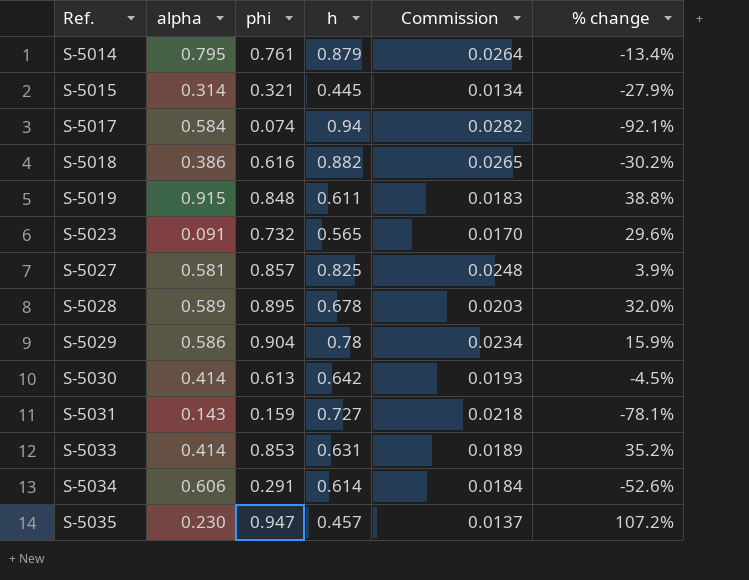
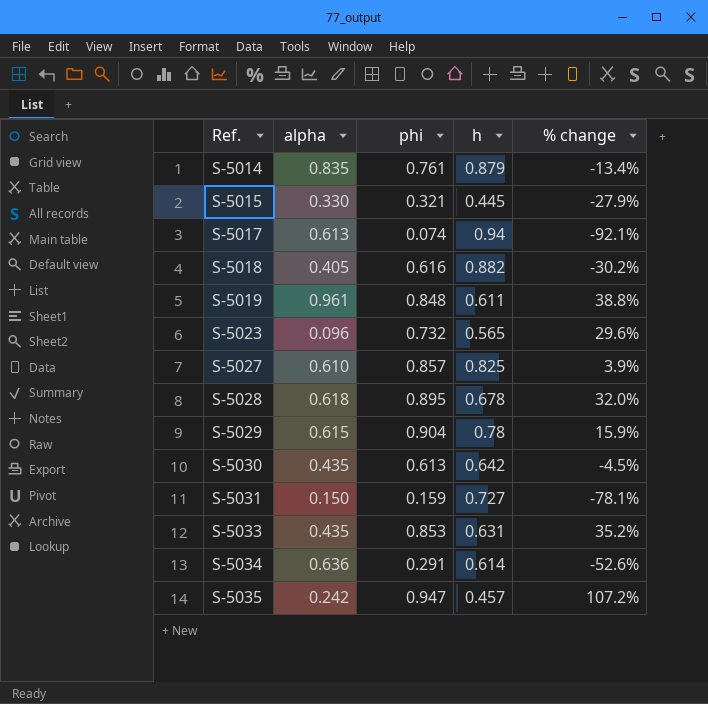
column Commission | formula: [h] * 0.03 -> none
S-5014 | alpha: 0.795 -> 0.835
S-5015 | alpha: 0.314 -> 0.330
S-5017 | alpha: 0.584 -> 0.613
S-5018 | alpha: 0.386 -> 0.405
S-5019 | alpha: 0.915 -> 0.961
S-5023 | alpha: 0.091 -> 0.096
S-5027 | alpha: 0.581 -> 0.610
S-5028 | alpha: 0.589 -> 0.618
S-5029 | alpha: 0.586 -> 0.615
S-5030 | alpha: 0.414 -> 0.435
S-5031 | alpha: 0.143 -> 0.150
S-5033 | alpha: 0.414 -> 0.435
S-5034 | alpha: 0.606 -> 0.636
S-5035 | alpha: 0.230 -> 0.242

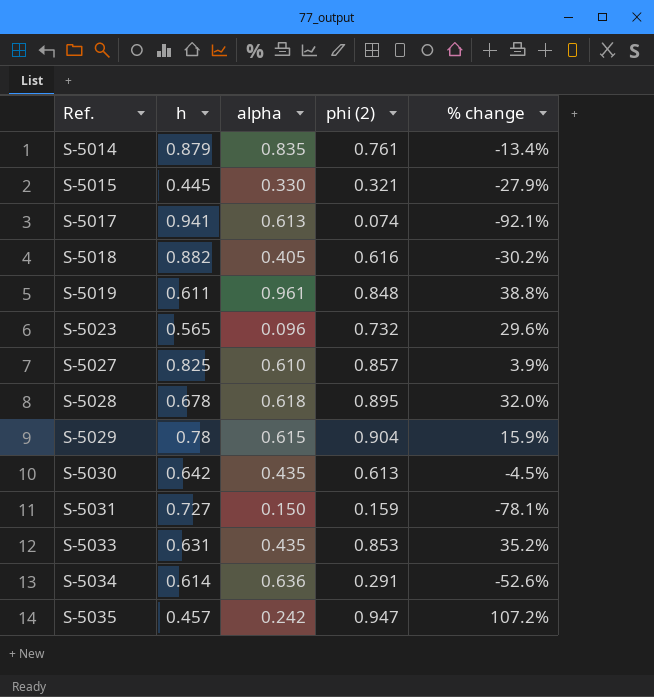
column h | position: 4 -> 2
column name: phi -> phi (2)
S-5017 | h: 0.94 -> 0.941

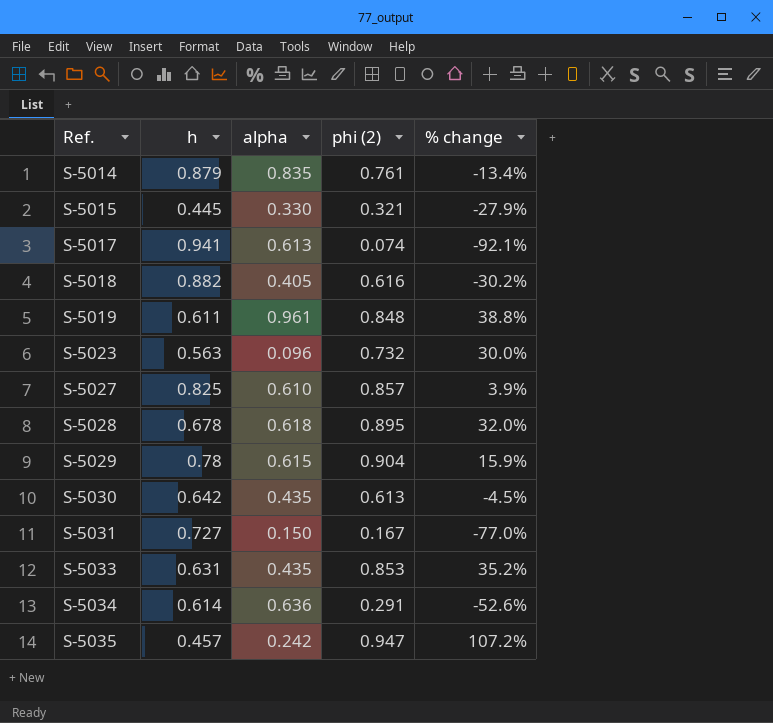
S-5023 | h: 0.565 -> 0.563
S-5023 | % change: 29.6% -> 30.0%
S-5031 | phi (2): 0.159 -> 0.167
S-5031 | % change: -78.1% -> -77.0%

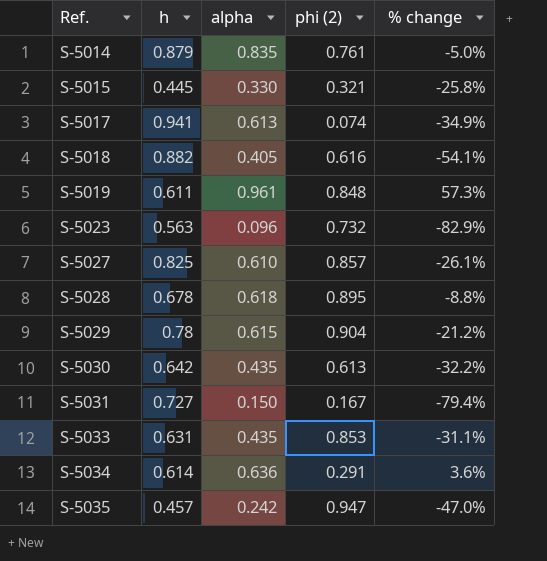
column % change | formula: ([phi (2)] - [h]) / [h] -> ([alpha] - [h]) / [h]

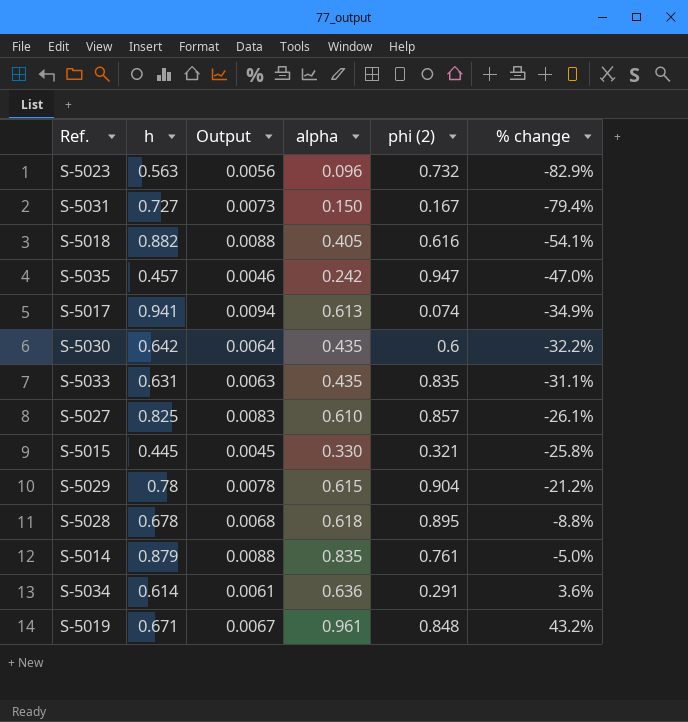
row order: Ref. ascending -> % change ascending
column Output | formula: none -> [h] * 0.01
S-5030 | phi (2): 0.613 -> 0.6
S-5033 | phi (2): 0.853 -> 0.835
S-5019 | h: 0.611 -> 0.671
S-5019 | % change: 57.3% -> 43.2%

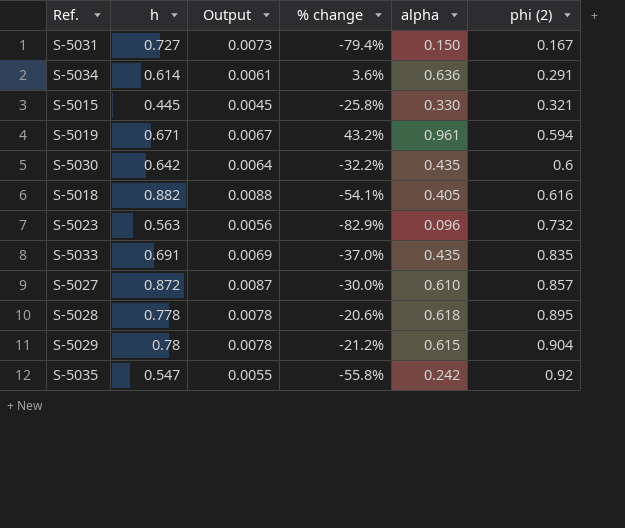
row order: % change ascending -> phi (2) ascending
column % change | position: 6 -> 4
row S-5017: 0.941 | 0.0094 | 0.613 | 0.074 | -34.9% -> none
row S-5014: 0.879 | 0.0088 | 0.835 | 0.761 | -5.0% -> none
S-5019 | phi (2): 0.848 -> 0.594
S-5033 | h: 0.631 -> 0.691
S-5033 | Output: 0.0063 -> 0.0069
S-5033 | % change: -31.1% -> -37.0%
S-5027 | h: 0.825 -> 0.872
S-5027 | Output: 0.0083 -> 0.0087
S-5027 | % change: -26.1% -> -30.0%
S-5028 | h: 0.678 -> 0.778
S-5028 | Output: 0.0068 -> 0.0078
S-5028 | % change: -8.8% -> -20.6%
S-5035 | h: 0.457 -> 0.547
S-5035 | Output: 0.0046 -> 0.0055
S-5035 | % change: -47.0% -> -55.8%
S-5035 | phi (2): 0.947 -> 0.92

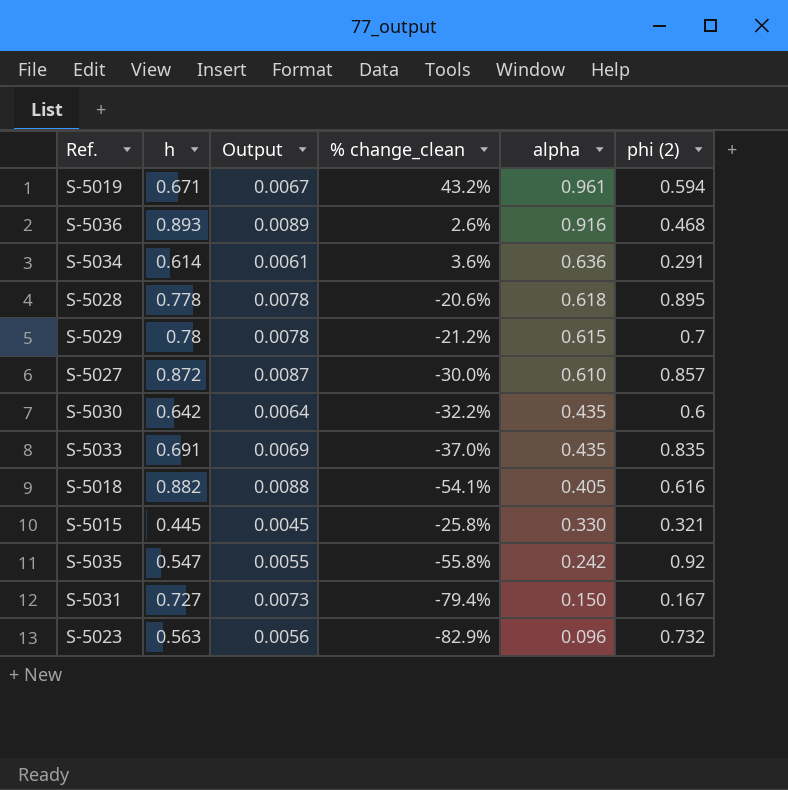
row order: phi (2) ascending -> alpha descending
column name: % change -> % change_clean
row S-5036: none -> 0.893 | 0.0089 | 2.6% | 0.916 | 0.468
S-5029 | phi (2): 0.904 -> 0.7

